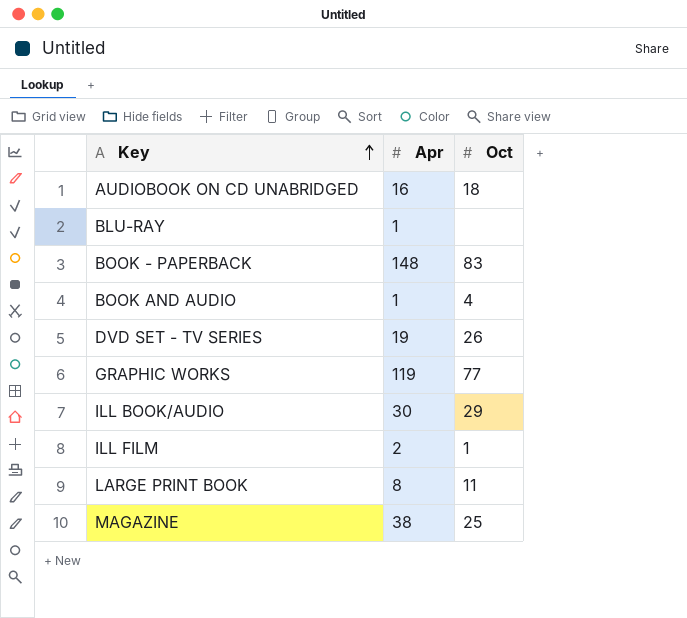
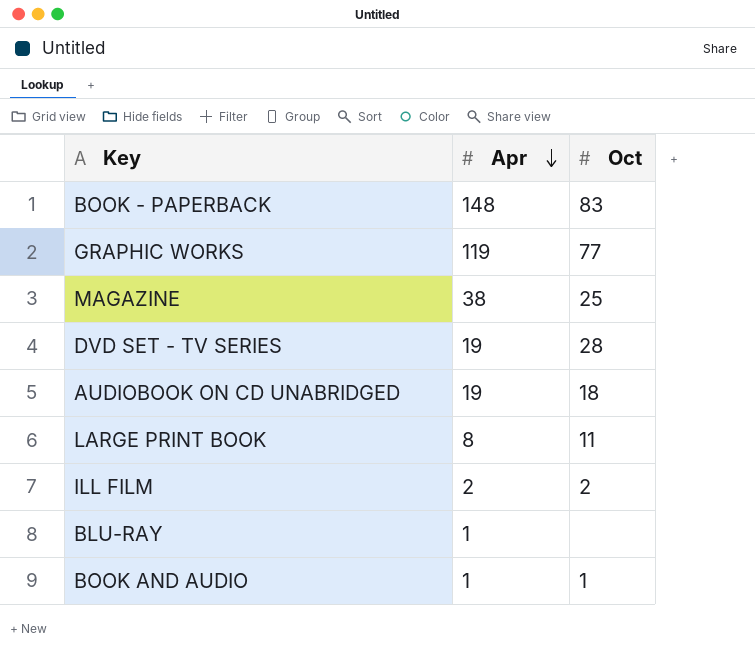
row order: Key ascending -> Apr descending
row ILL BOOK/AUDIO: 30 | 29 -> none
DVD SET - TV SERIES | Oct: 26 -> 28
AUDIOBOOK ON CD UNABRIDGED | Apr: 16 -> 19
ILL FILM | Oct: 1 -> 2
BOOK AND AUDIO | Oct: 4 -> 1

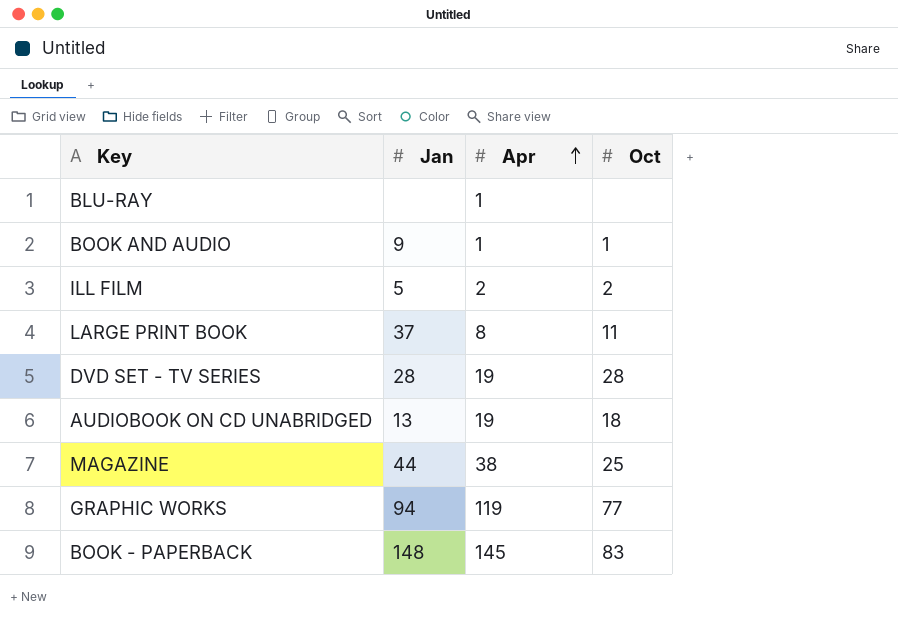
row order: Apr descending -> Apr ascending
column Jan | position: none -> 2
BOOK - PAPERBACK | Apr: 148 -> 145

